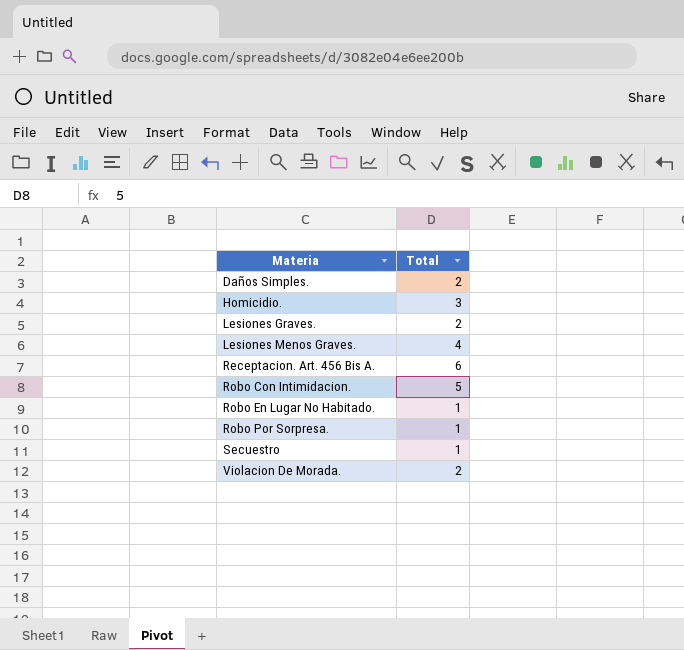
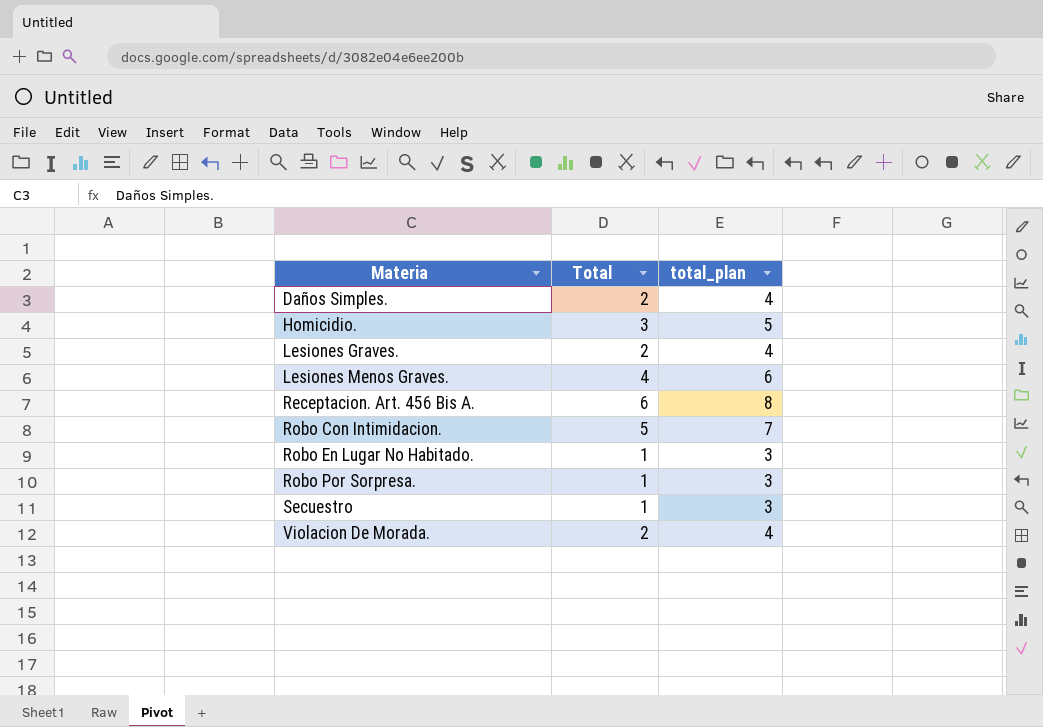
column total_plan | formula: none -> [Total] + 2

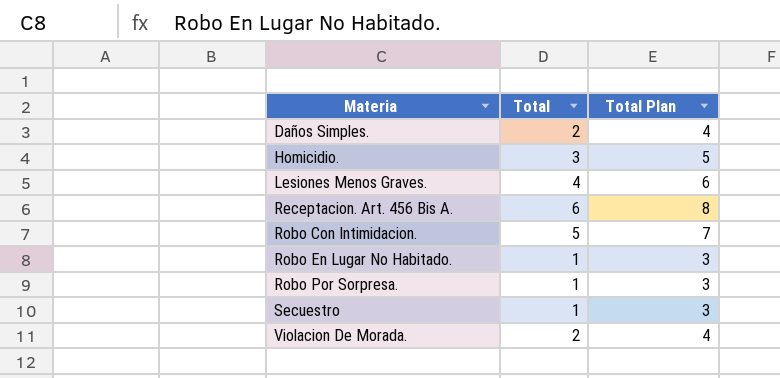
column name: total_plan -> Total Plan
row Lesiones Graves.: 2 | 4 -> none

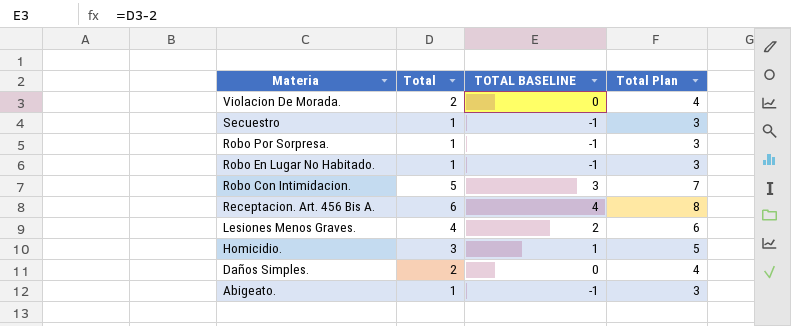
row order: Materia ascending -> Materia descending
column TOTAL BASELINE | formula: none -> [Total] - 2
row Abigeato.: none -> 1 | -1 | 3

